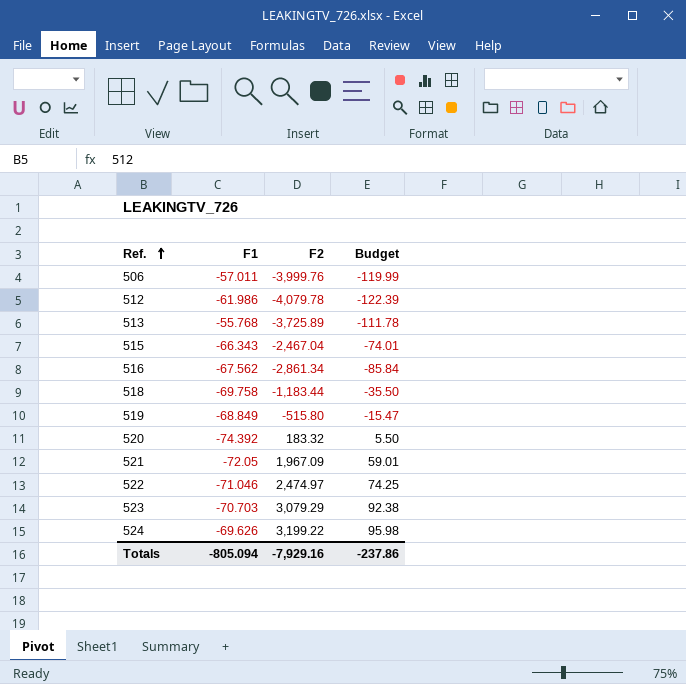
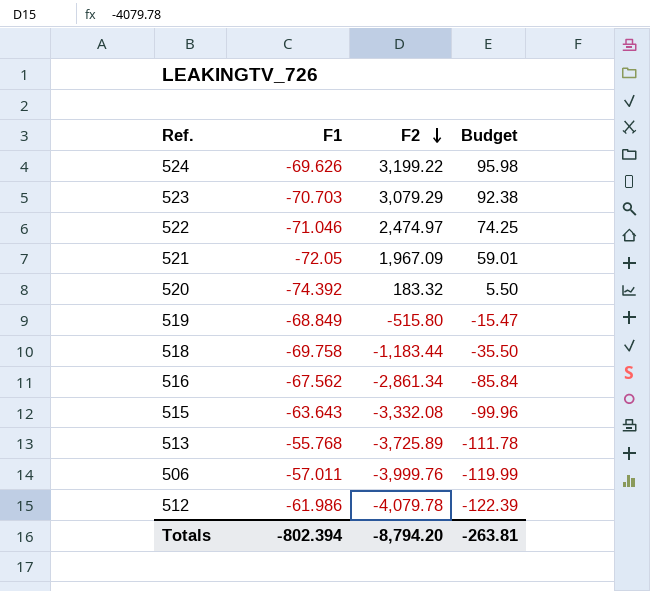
row order: Ref. ascending -> F2 descending
515 | F1: -66.343 -> -63.643
515 | F2: -2,467.04 -> -3,332.08
515 | Budget: -74.01 -> -99.96
Totals | F1: -805.094 -> -802.394
Totals | F2: -7,929.16 -> -8,794.20
Totals | Budget: -237.86 -> -263.81

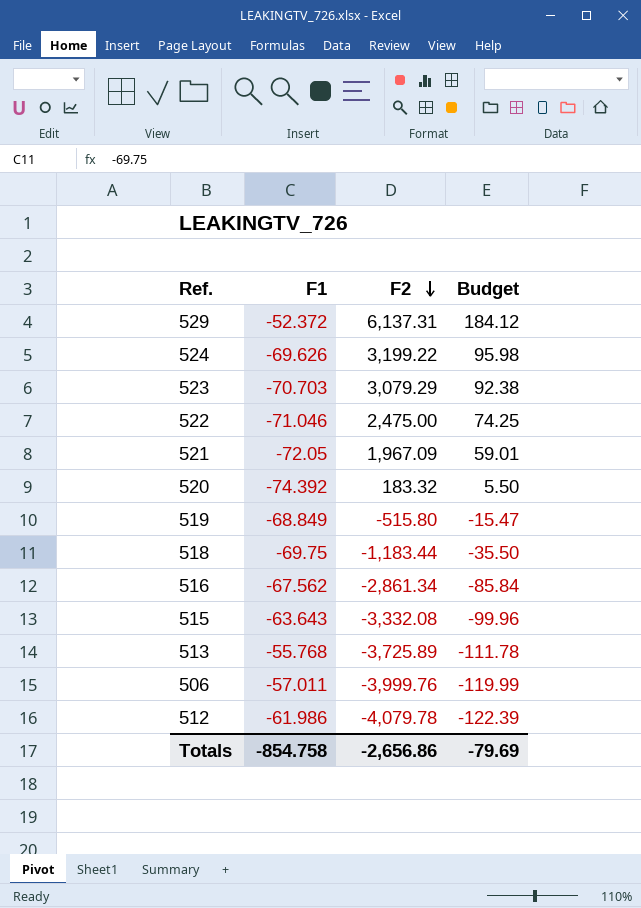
row 529: none -> -52.372 | 6,137.31 | 184.12
522 | F2: 2,474.97 -> 2,475.00
518 | F1: -69.758 -> -69.75
Totals | F1: -802.394 -> -854.758
Totals | F2: -8,794.20 -> -2,656.86
Totals | Budget: -263.81 -> -79.69

